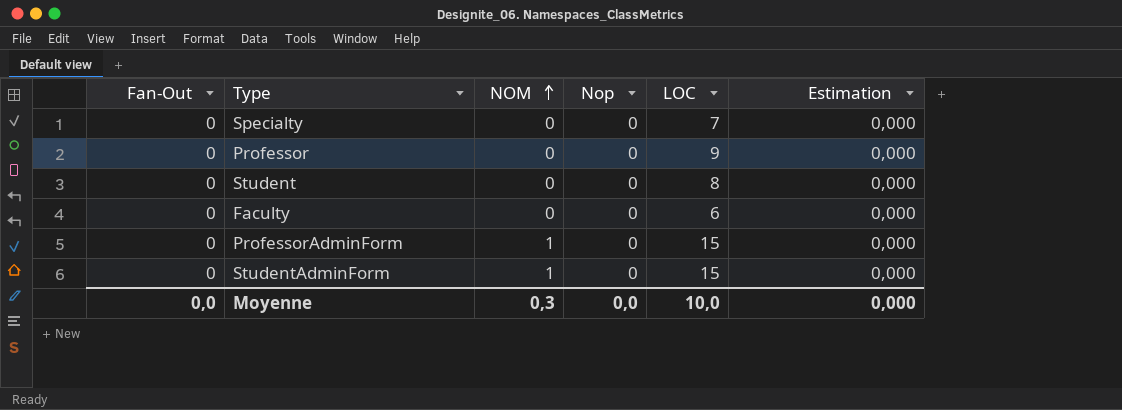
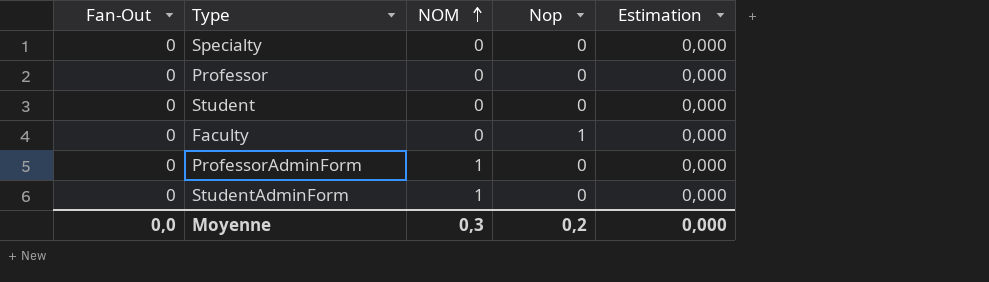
column LOC | position: 5 -> none
Faculty | Nop: 0 -> 1
Moyenne | Nop: 0,0 -> 0,2

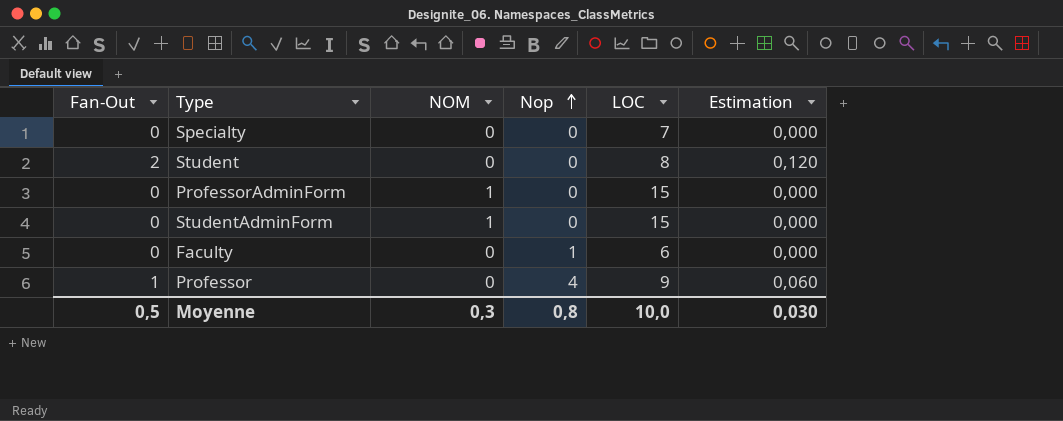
row order: NOM ascending -> Nop ascending
column LOC | position: none -> 5
Student | Fan-Out: 0 -> 2
Student | Estimation: 0,000 -> 0,120
Professor | Fan-Out: 0 -> 1
Professor | Nop: 0 -> 4
Professor | Estimation: 0,000 -> 0,060
Moyenne | Fan-Out: 0,0 -> 0,5
Moyenne | Nop: 0,2 -> 0,8
Moyenne | Estimation: 0,000 -> 0,030

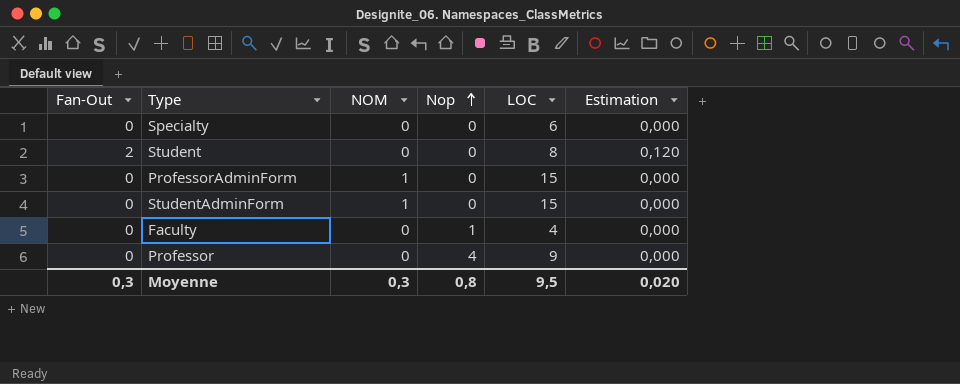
Specialty | LOC: 7 -> 6
Faculty | LOC: 6 -> 4
Professor | Fan-Out: 1 -> 0
Professor | Estimation: 0,060 -> 0,000
Moyenne | Fan-Out: 0,5 -> 0,3
Moyenne | LOC: 10,0 -> 9,5
Moyenne | Estimation: 0,030 -> 0,020

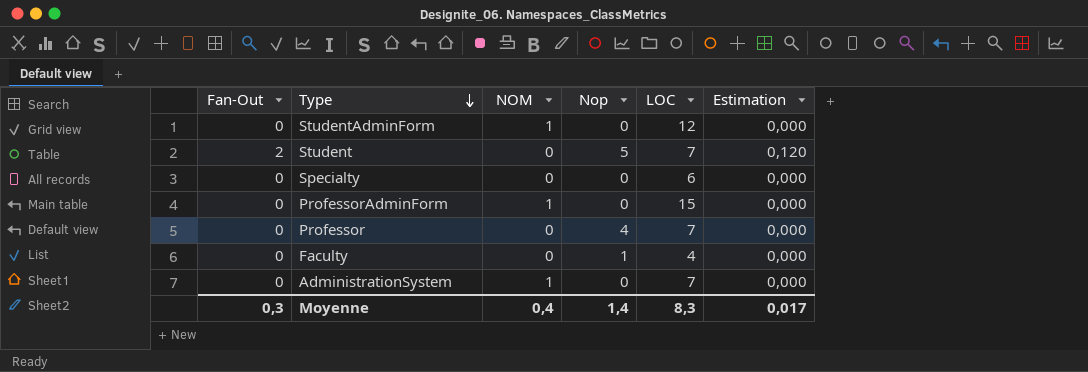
row order: Nop ascending -> Type descending
StudentAdminForm | LOC: 15 -> 12
Student | Nop: 0 -> 5
Student | LOC: 8 -> 7
Professor | LOC: 9 -> 7
row AdministrationSystem: none -> 0 | 1 | 0 | 7 | 0,000
Moyenne | NOM: 0,3 -> 0,4
Moyenne | Nop: 0,8 -> 1,4
Moyenne | LOC: 9,5 -> 8,3
Moyenne | Estimation: 0,020 -> 0,017

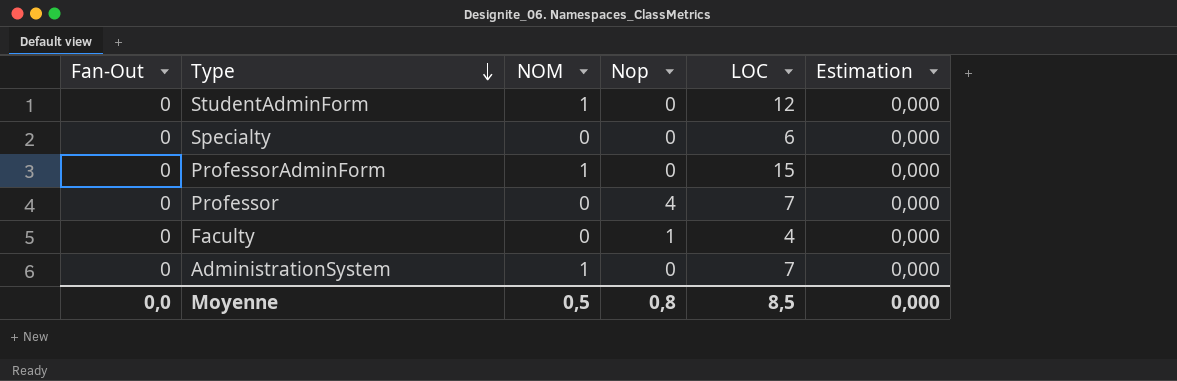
row Student: 2 | 0 | 5 | 7 | 0,120 -> none
Moyenne | Fan-Out: 0,3 -> 0,0
Moyenne | NOM: 0,4 -> 0,5
Moyenne | Nop: 1,4 -> 0,8
Moyenne | LOC: 8,3 -> 8,5
Moyenne | Estimation: 0,017 -> 0,000

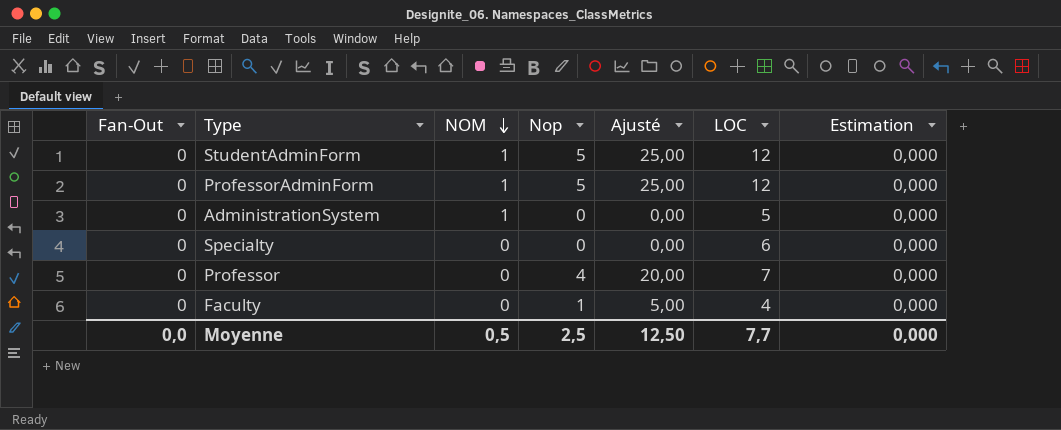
row order: Type descending -> NOM descending
column Ajusté | formula: none -> [Nop] * 5
StudentAdminForm | Nop: 0 -> 5
ProfessorAdminForm | Nop: 0 -> 5
ProfessorAdminForm | LOC: 15 -> 12
AdministrationSystem | LOC: 7 -> 5
Moyenne | Nop: 0,8 -> 2,5
Moyenne | LOC: 8,5 -> 7,7

